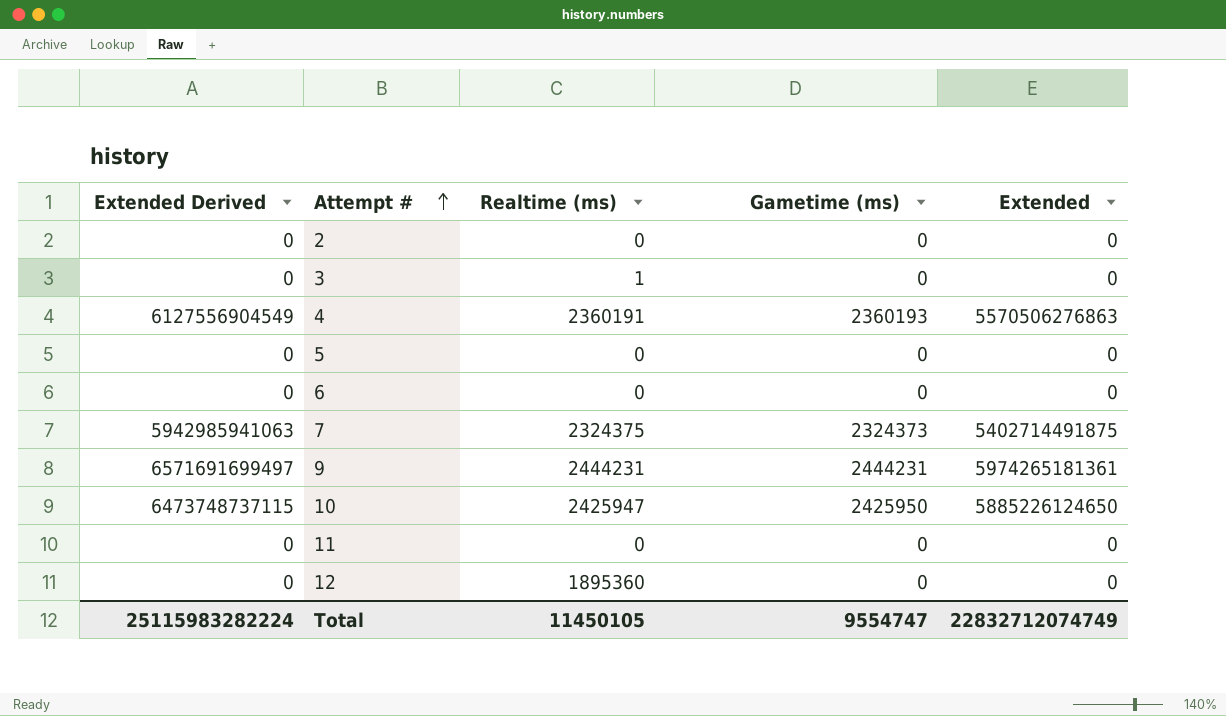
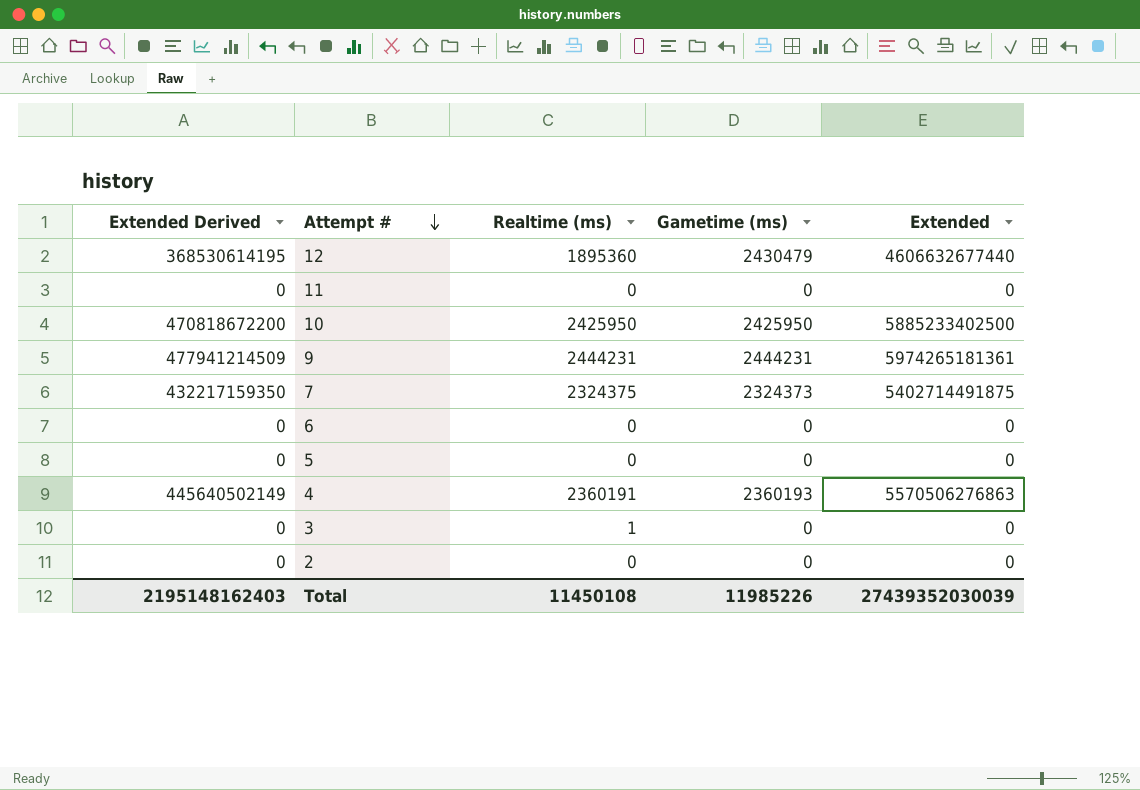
row order: Attempt # ascending -> Attempt # descending
column Extended Derived | formula: [Extended] * 1.1 -> [Extended] * 0.08
12 | Gametime (ms): 0 -> 2430479
12 | Extended: 0 -> 4606632677440
10 | Realtime (ms): 2425947 -> 2425950
10 | Extended: 5885226124650 -> 5885233402500
Total | Extended Derived: 25115983282224 -> 2195148162403
Total | Realtime (ms): 11450105 -> 11450108
Total | Gametime (ms): 9554747 -> 11985226
Total | Extended: 22832712074749 -> 27439352030039

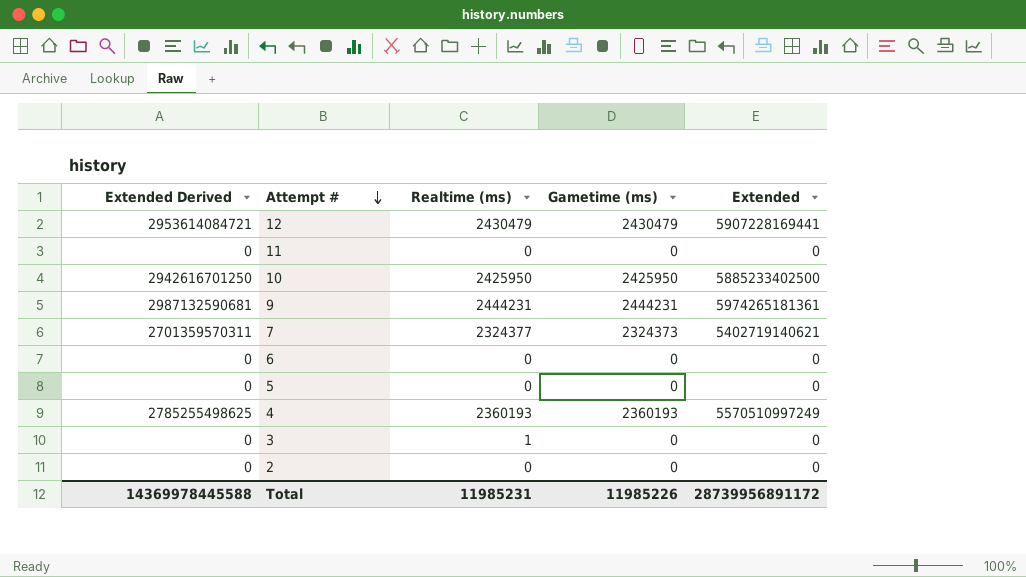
column Extended Derived | formula: [Extended] * 0.08 -> [Extended] * 0.5
12 | Realtime (ms): 1895360 -> 2430479
12 | Extended: 4606632677440 -> 5907228169441
7 | Realtime (ms): 2324375 -> 2324377
7 | Extended: 5402714491875 -> 5402719140621
4 | Realtime (ms): 2360191 -> 2360193
4 | Extended: 5570506276863 -> 5570510997249
Total | Extended Derived: 2195148162403 -> 14369978445588
Total | Realtime (ms): 11450108 -> 11985231
Total | Extended: 27439352030039 -> 28739956891172

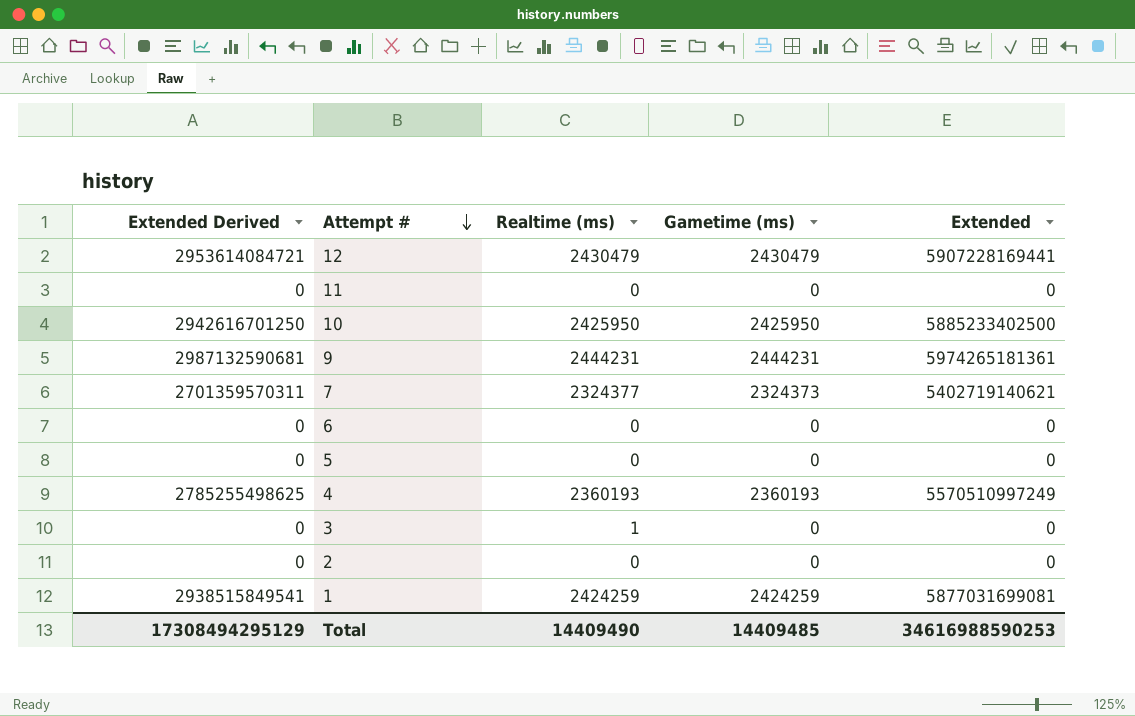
row 1: none -> 2938515849541 | 2424259 | 2424259 | 5877031699081
Total | Extended Derived: 14369978445588 -> 17308494295129
Total | Realtime (ms): 11985231 -> 14409490
Total | Gametime (ms): 11985226 -> 14409485
Total | Extended: 28739956891172 -> 34616988590253

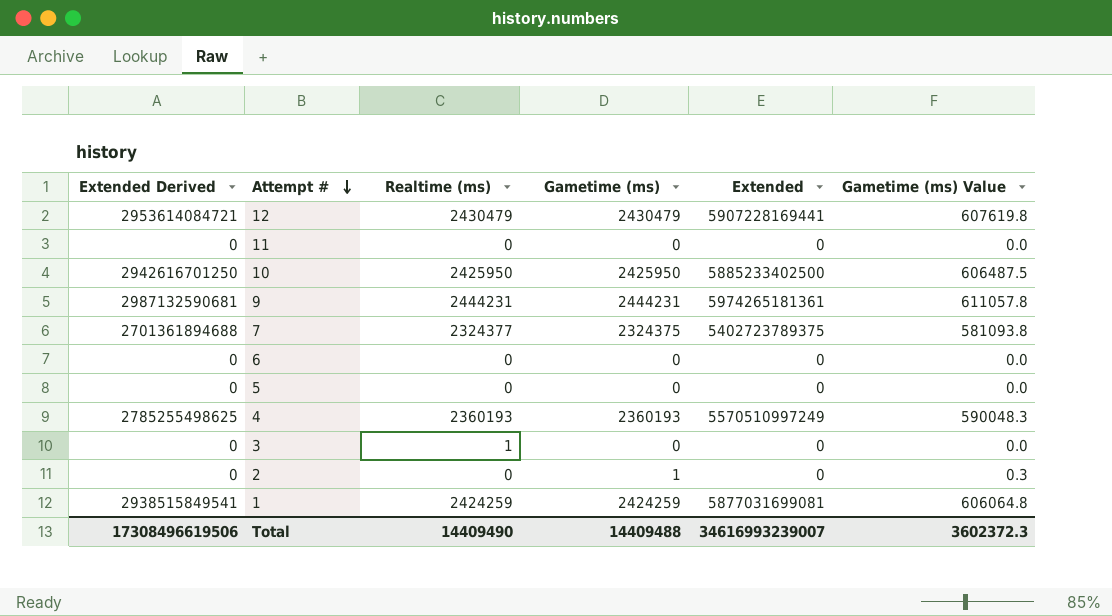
column Gametime (ms) Value | formula: none -> [Gametime (ms)] * 0.25
7 | Extended Derived: 2701359570311 -> 2701361894688
7 | Gametime (ms): 2324373 -> 2324375
7 | Extended: 5402719140621 -> 5402723789375
2 | Gametime (ms): 0 -> 1
Total | Extended Derived: 17308494295129 -> 17308496619506
Total | Gametime (ms): 14409485 -> 14409488
Total | Extended: 34616988590253 -> 34616993239007

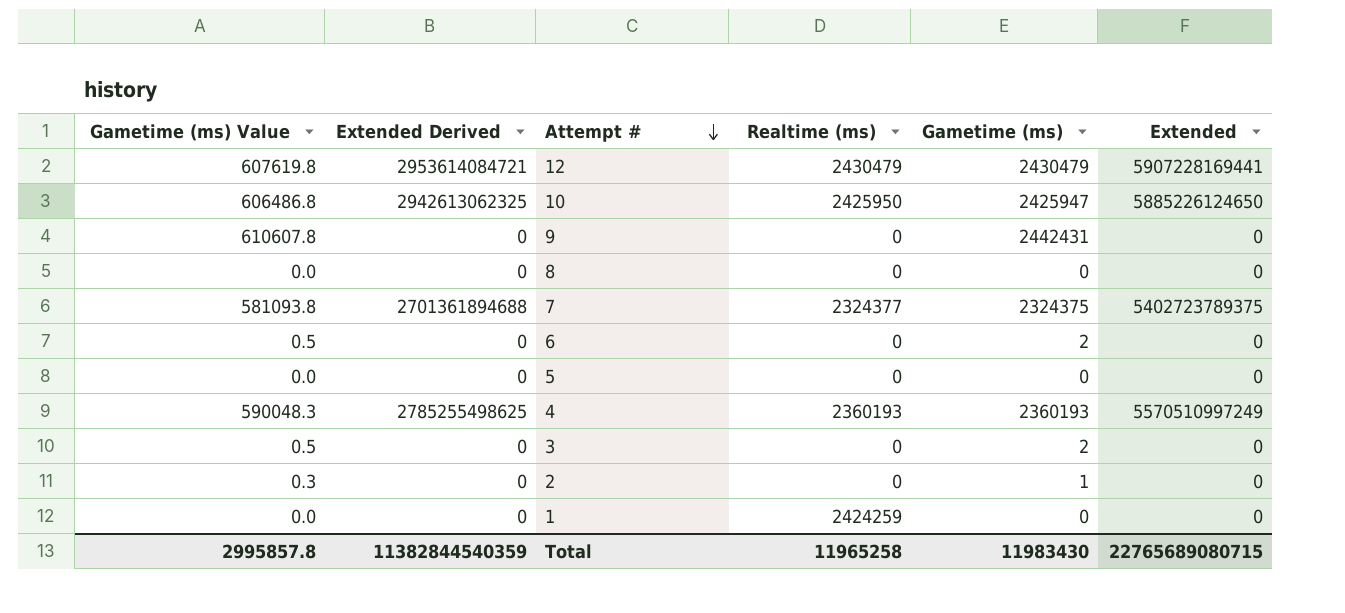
column Gametime (ms) Value | position: 6 -> 1
row 11: 0 | 0 | 0 | 0 | 0.0 -> none
10 | Gametime (ms) Value: 606487.5 -> 606486.8
10 | Extended Derived: 2942616701250 -> 2942613062325
10 | Gametime (ms): 2425950 -> 2425947
10 | Extended: 5885233402500 -> 5885226124650
9 | Gametime (ms) Value: 611057.8 -> 610607.8
9 | Extended Derived: 2987132590681 -> 0
9 | Realtime (ms): 2444231 -> 0
9 | Gametime (ms): 2444231 -> 2442431
9 | Extended: 5974265181361 -> 0
row 8: none -> 0.0 | 0 | 0 | 0 | 0
6 | Gametime (ms) Value: 0.0 -> 0.5
6 | Gametime (ms): 0 -> 2
3 | Gametime (ms) Value: 0.0 -> 0.5
3 | Realtime (ms): 1 -> 0
3 | Gametime (ms): 0 -> 2
1 | Gametime (ms) Value: 606064.8 -> 0.0
1 | Extended Derived: 2938515849541 -> 0
1 | Gametime (ms): 2424259 -> 0
1 | Extended: 5877031699081 -> 0
Total | Gametime (ms) Value: 3602372.3 -> 2995857.8
Total | Extended Derived: 17308496619506 -> 11382844540359
Total | Realtime (ms): 14409490 -> 11965258
Total | Gametime (ms): 14409488 -> 11983430
Total | Extended: 34616993239007 -> 22765689080715

